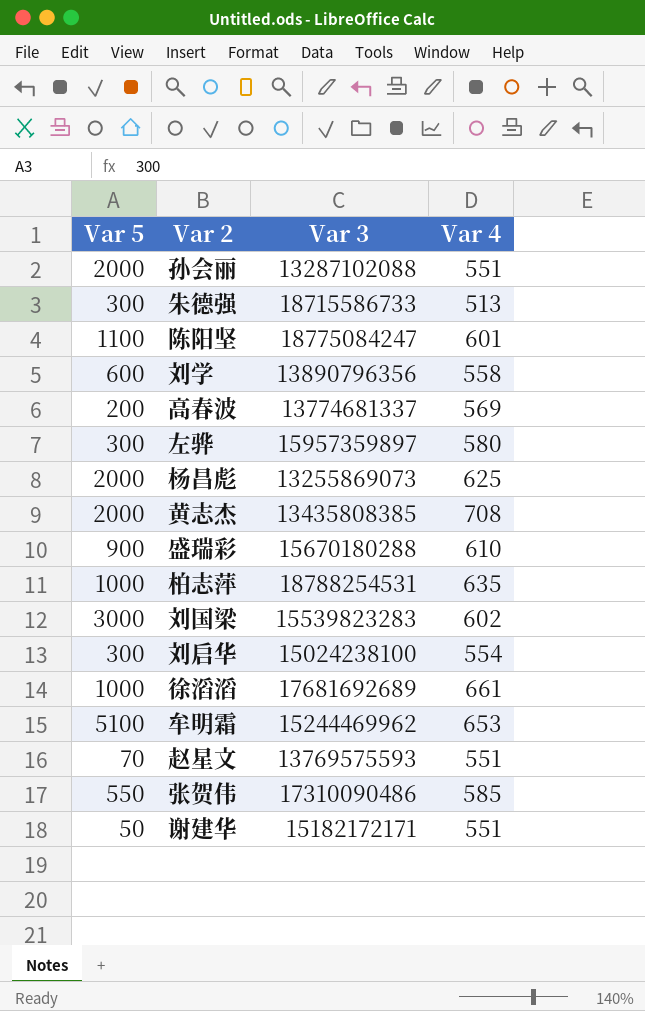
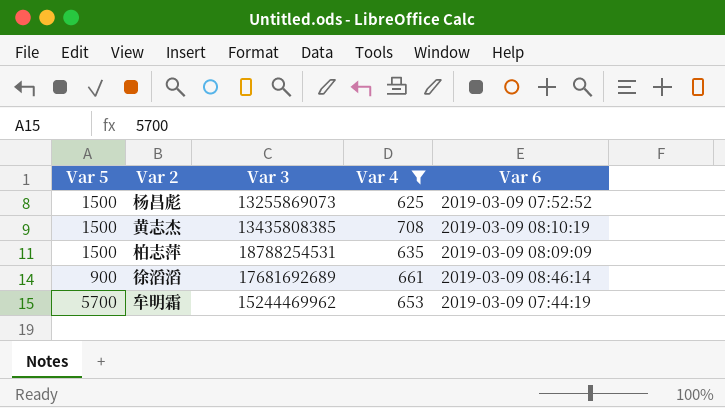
filter: none -> Var 4 >= 625
column Var 6 | position: none -> 5
杨昌彪 | Var 5: 2000 -> 1500
黄志杰 | Var 5: 2000 -> 1500
柏志萍 | Var 5: 1000 -> 1500
徐滔滔 | Var 5: 1000 -> 900
牟明霜 | Var 5: 5100 -> 5700

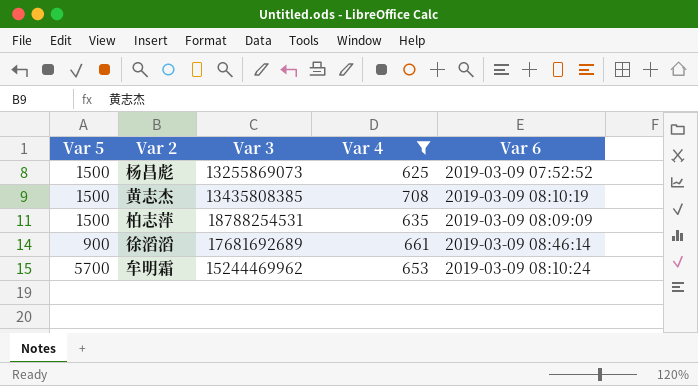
牟明霜 | Var 6: 2019-03-09 07:44:19 -> 2019-03-09 08:10:24

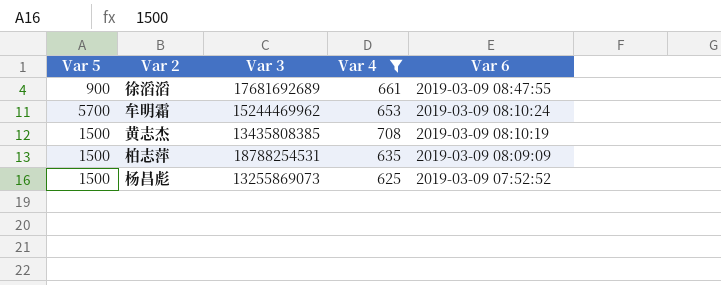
row order: none -> Var 6 descending
徐滔滔 | Var 6: 2019-03-09 08:46:14 -> 2019-03-09 08:47:55

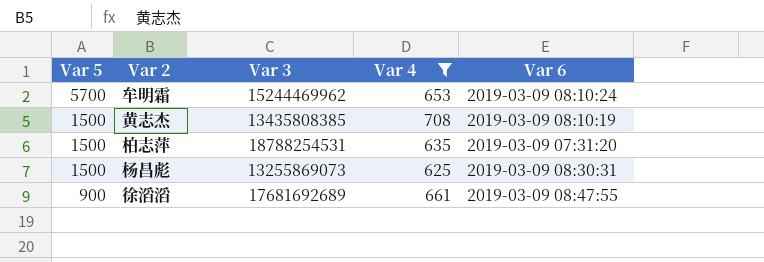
row order: Var 6 descending -> Var 5 descending
柏志萍 | Var 6: 2019-03-09 08:09:09 -> 2019-03-09 07:31:20
杨昌彪 | Var 6: 2019-03-09 07:52:52 -> 2019-03-09 08:30:31

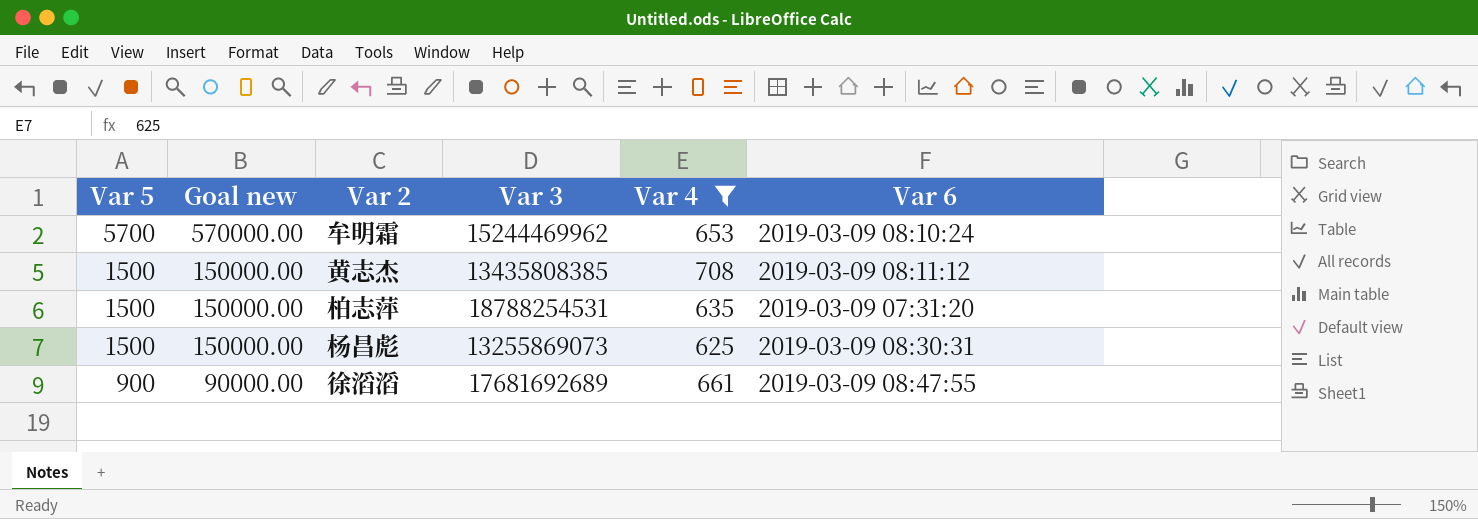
column Goal new | formula: none -> [Var 5] * 100
黄志杰 | Var 6: 2019-03-09 08:10:19 -> 2019-03-09 08:11:12

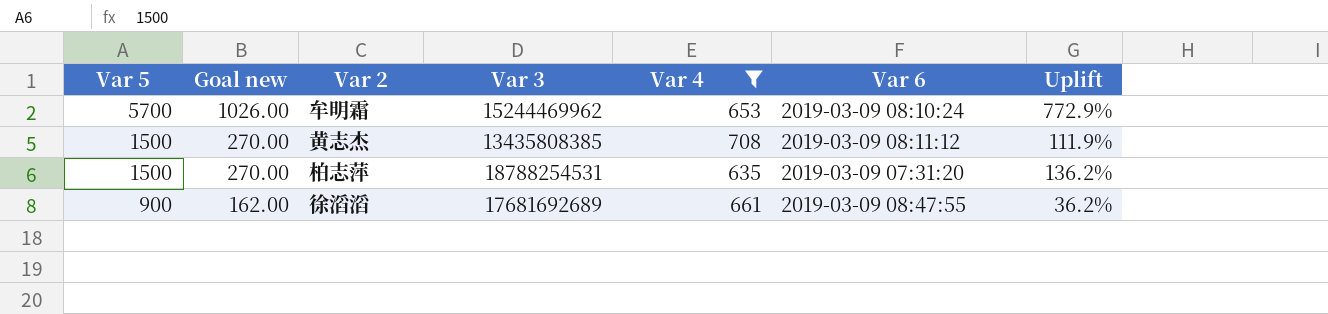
column Goal new | formula: [Var 5] * 100 -> [Var 5] * 0.18
column Uplift | formula: none -> ([Var 5] - [Var 4]) / [Var 4]
row 杨昌彪: 1500 | 150000.00 | 13255869073 | 625 | 2019-03-09 08:30:31 -> none

